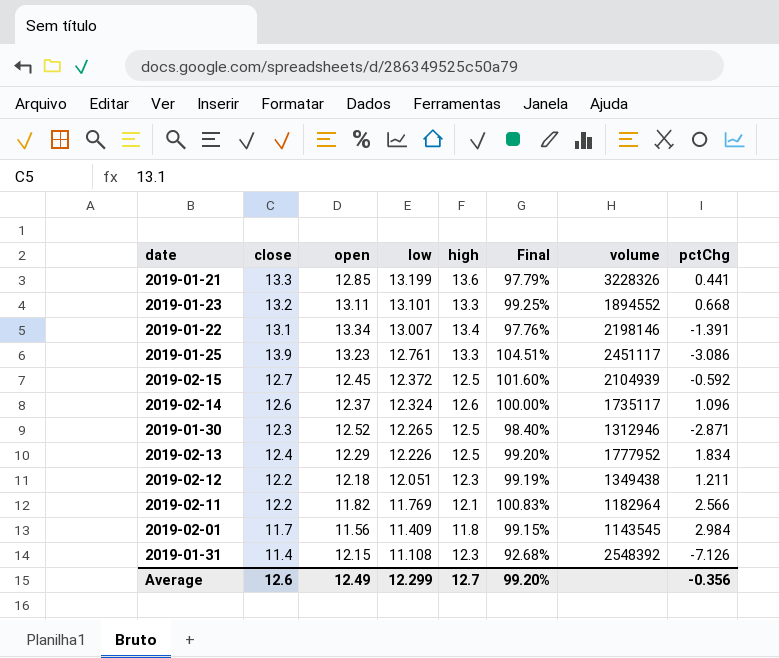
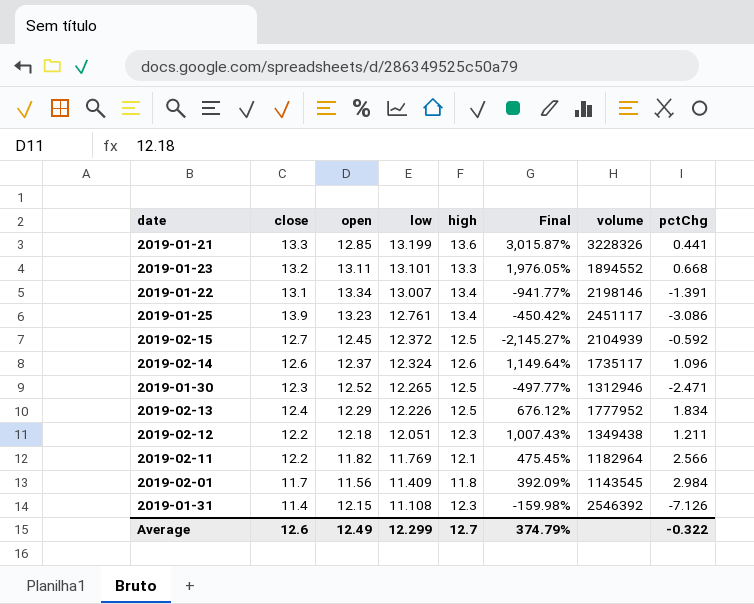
column Final | formula: [close] / [high] -> [close] / [pctChg]
2019-01-25 | high: 13.3 -> 13.4
2019-01-30 | pctChg: -2.871 -> -2.471
2019-01-31 | volume: 2548392 -> 2546392
Average | Final: 99.20% -> 374.79%
Average | pctChg: -0.356 -> -0.322

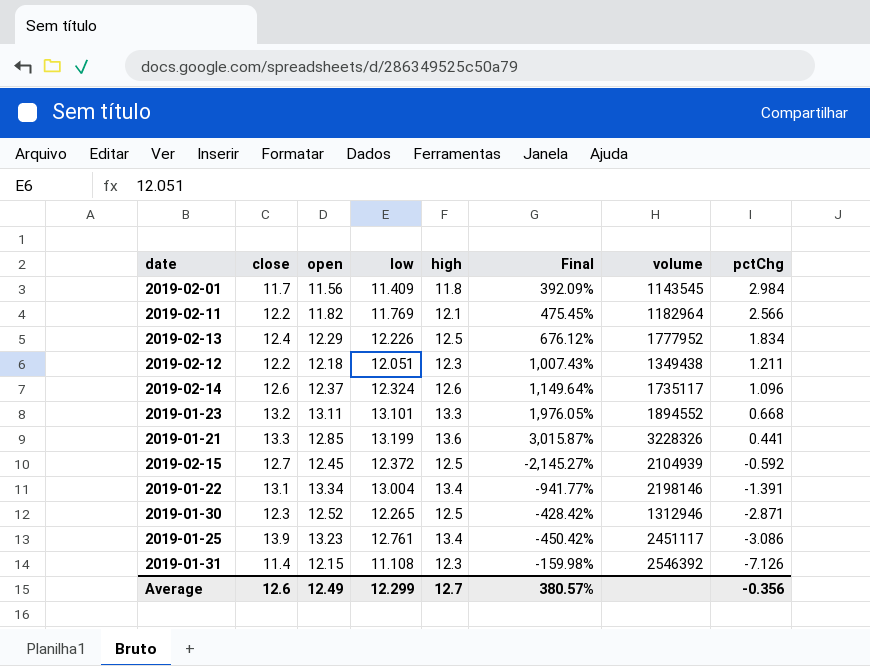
row order: low descending -> pctChg descending
2019-01-22 | low: 13.007 -> 13.004
2019-01-30 | Final: -497.77% -> -428.42%
2019-01-30 | pctChg: -2.471 -> -2.871
Average | Final: 374.79% -> 380.57%
Average | pctChg: -0.322 -> -0.356

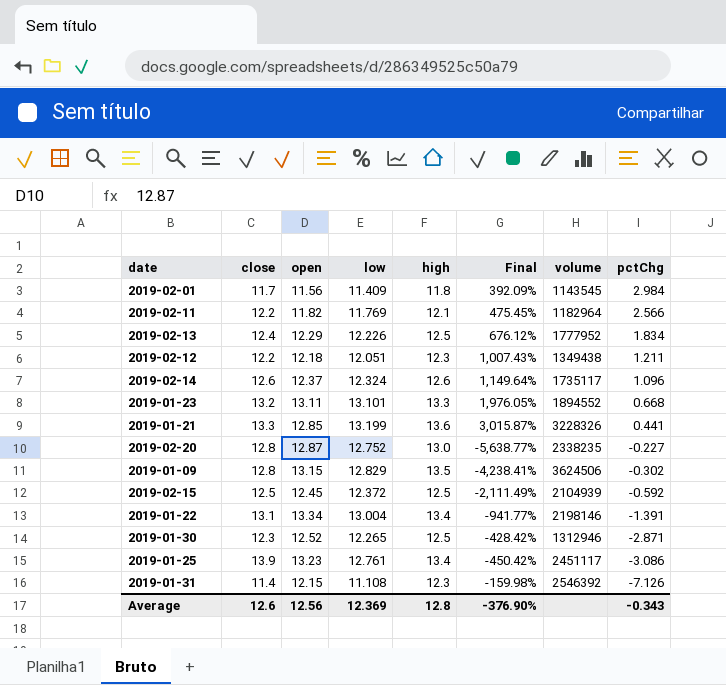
row 2019-02-20: none -> 12.8 | 12.87 | 12.752 | 13.0 | -5,638.77% | 2338235 | -0.227
row 2019-01-09: none -> 12.8 | 13.15 | 12.829 | 13.5 | -4,238.41% | 3624506 | -0.302
2019-02-15 | close: 12.7 -> 12.5
2019-02-15 | Final: -2,145.27% -> -2,111.49%
Average | open: 12.49 -> 12.56
Average | low: 12.299 -> 12.369
Average | high: 12.7 -> 12.8
Average | Final: 380.57% -> -376.90%
Average | pctChg: -0.356 -> -0.343

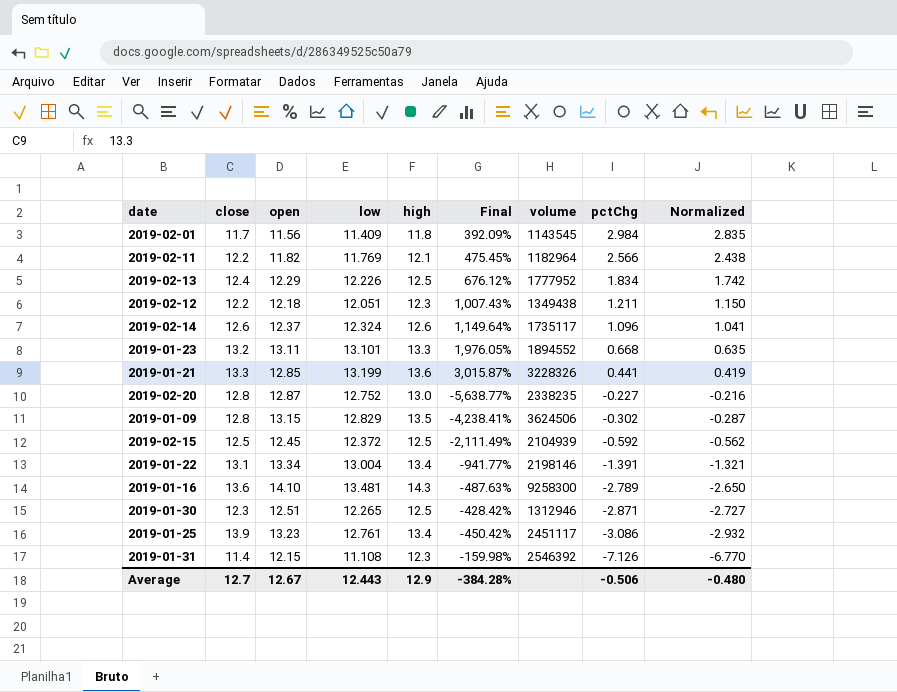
column Normalized | formula: none -> [pctChg] * 0.95
row 2019-01-16: none -> 13.6 | 14.10 | 13.481 | 14.3 | -487.63% | 9258300 | -2.789 | -2.650
2019-01-30 | open: 12.52 -> 12.51
Average | close: 12.6 -> 12.7
Average | open: 12.56 -> 12.67
Average | low: 12.369 -> 12.443
Average | high: 12.8 -> 12.9
Average | Final: -376.90% -> -384.28%
Average | pctChg: -0.343 -> -0.506

